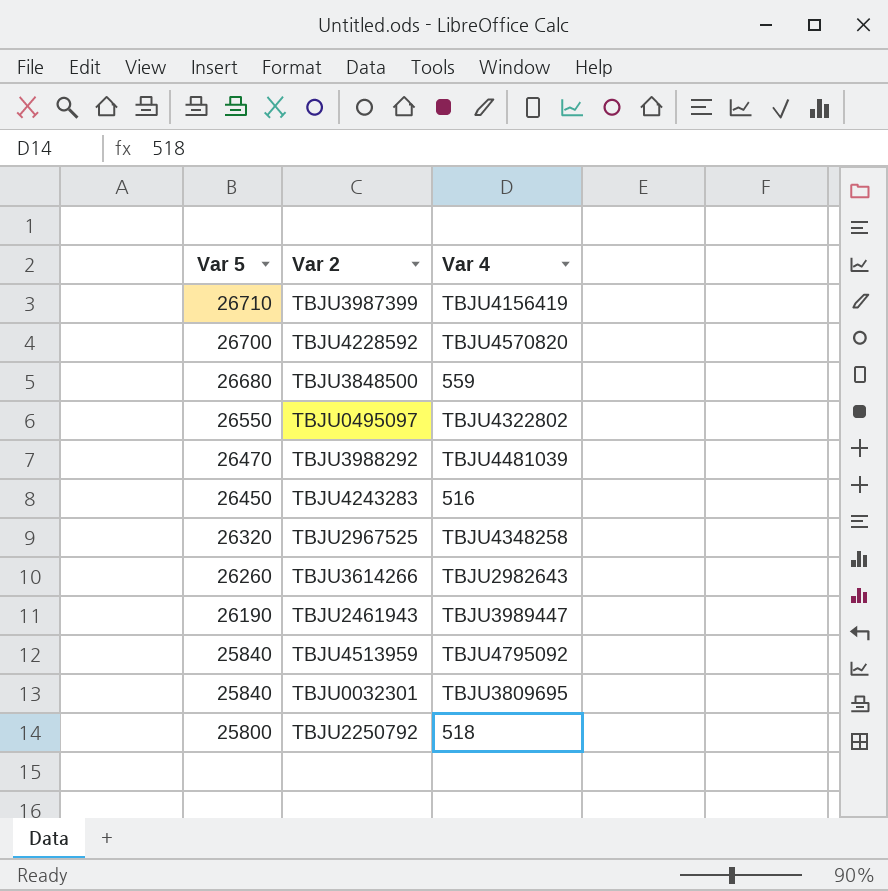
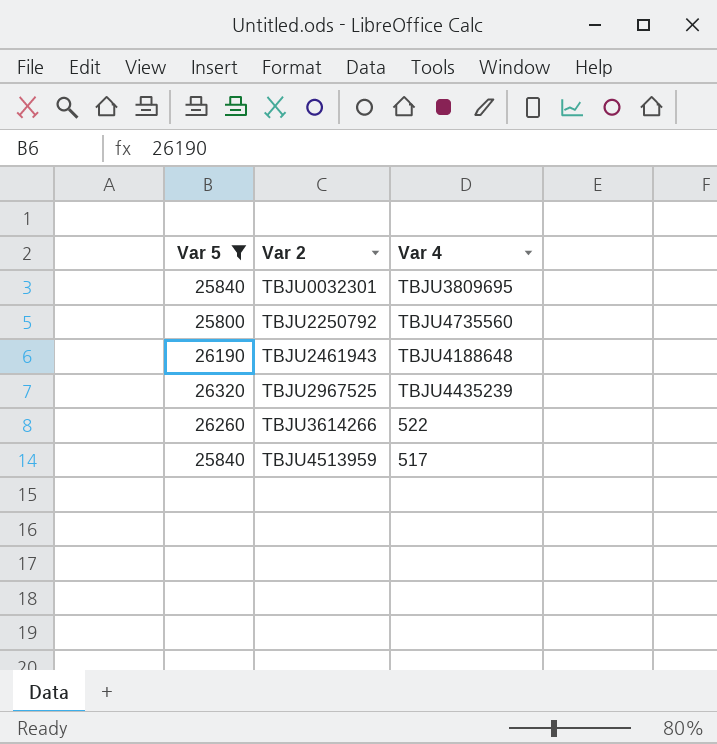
filter: none -> Var 5 <= 26320
row order: Var 5 descending -> Var 2 ascending
TBJU2250792 | Var 4: 518 -> TBJU4735560
TBJU2461943 | Var 4: TBJU3989447 -> TBJU4188648
TBJU2967525 | Var 4: TBJU4348258 -> TBJU4435239
TBJU3614266 | Var 4: TBJU2982643 -> 522
TBJU4513959 | Var 4: TBJU4795092 -> 517

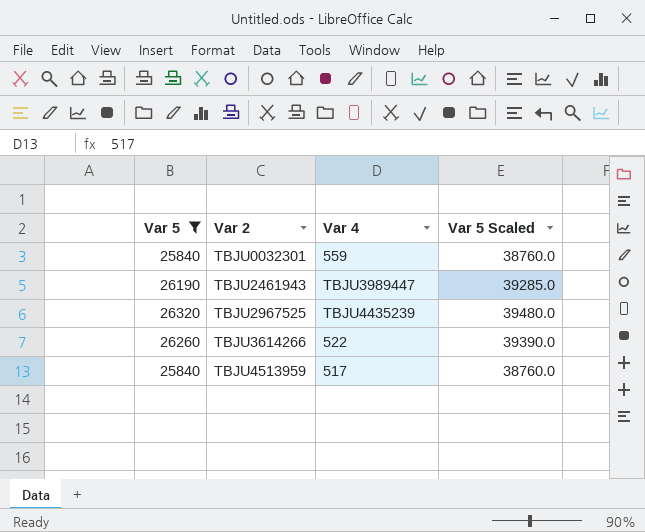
column Var 5 Scaled | formula: none -> [Var 5] * 1.5
row TBJU2250792: 25800 | TBJU4735560 -> none
TBJU0032301 | Var 4: TBJU3809695 -> 559
TBJU2461943 | Var 4: TBJU4188648 -> TBJU3989447

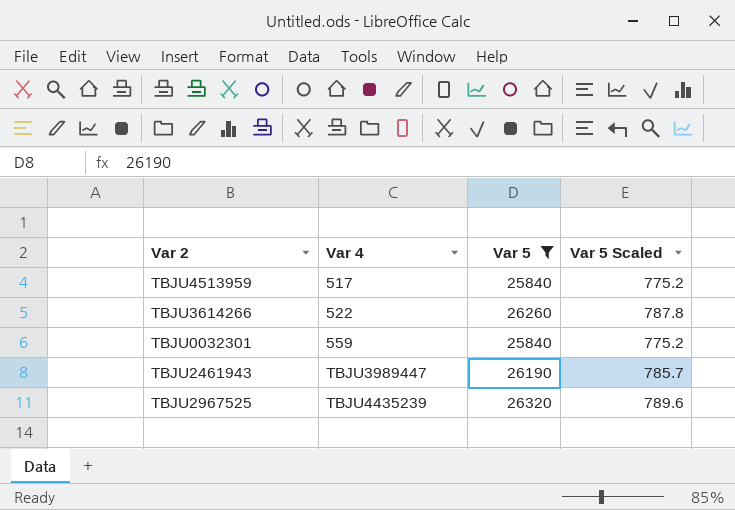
row order: Var 2 ascending -> Var 4 ascending
column Var 5 | position: 1 -> 3
column Var 5 Scaled | formula: [Var 5] * 1.5 -> [Var 5] * 0.03

